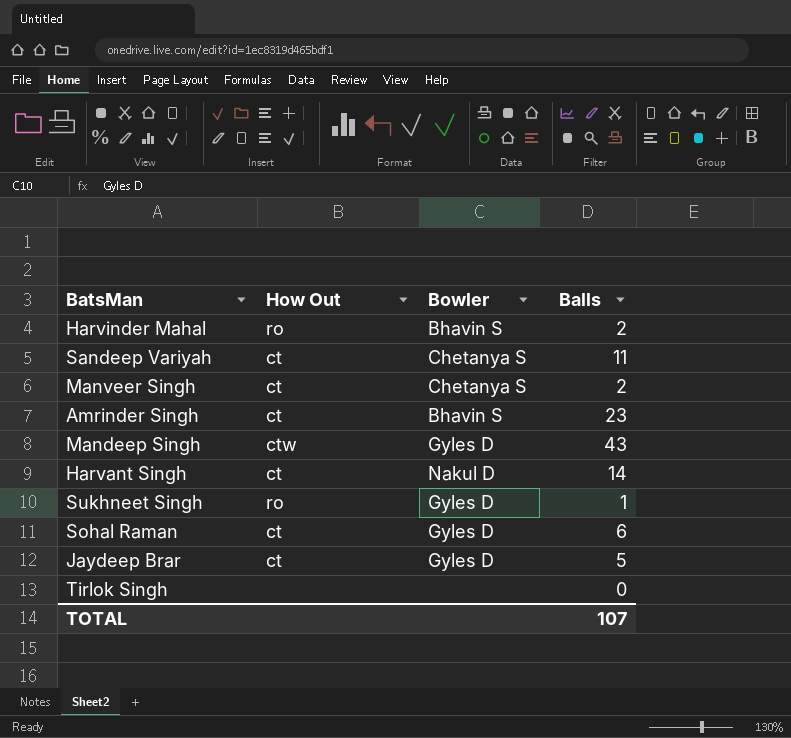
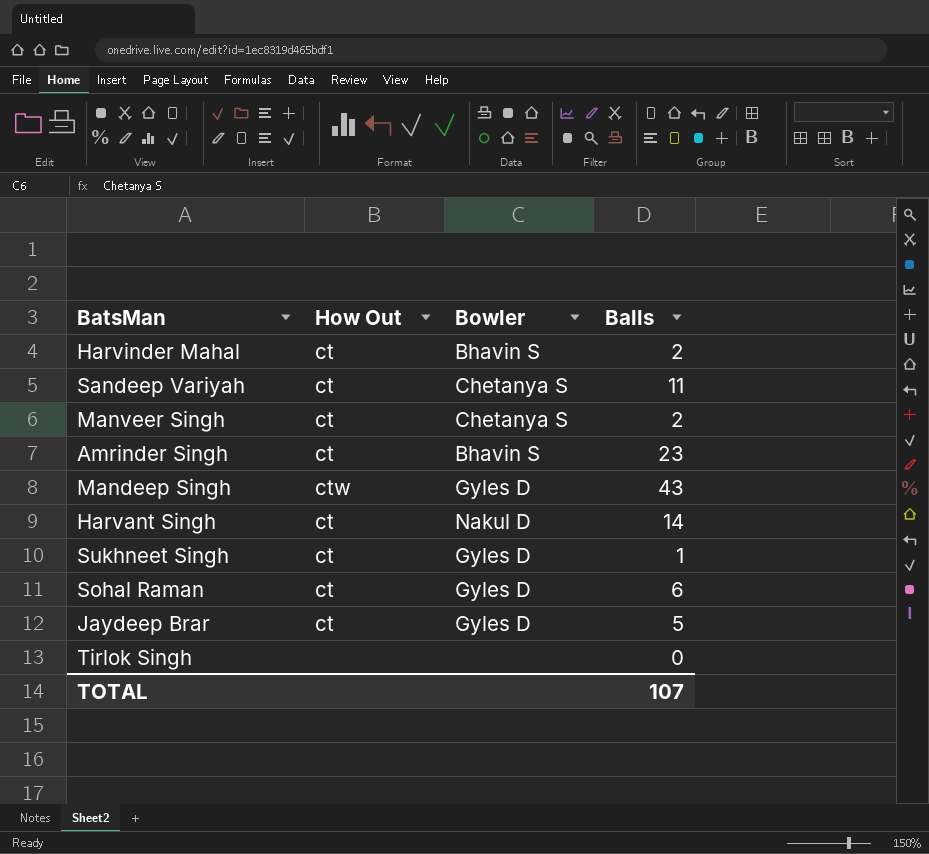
Harvinder Mahal | How Out: ro -> ct
Sukhneet Singh | How Out: ro -> ct

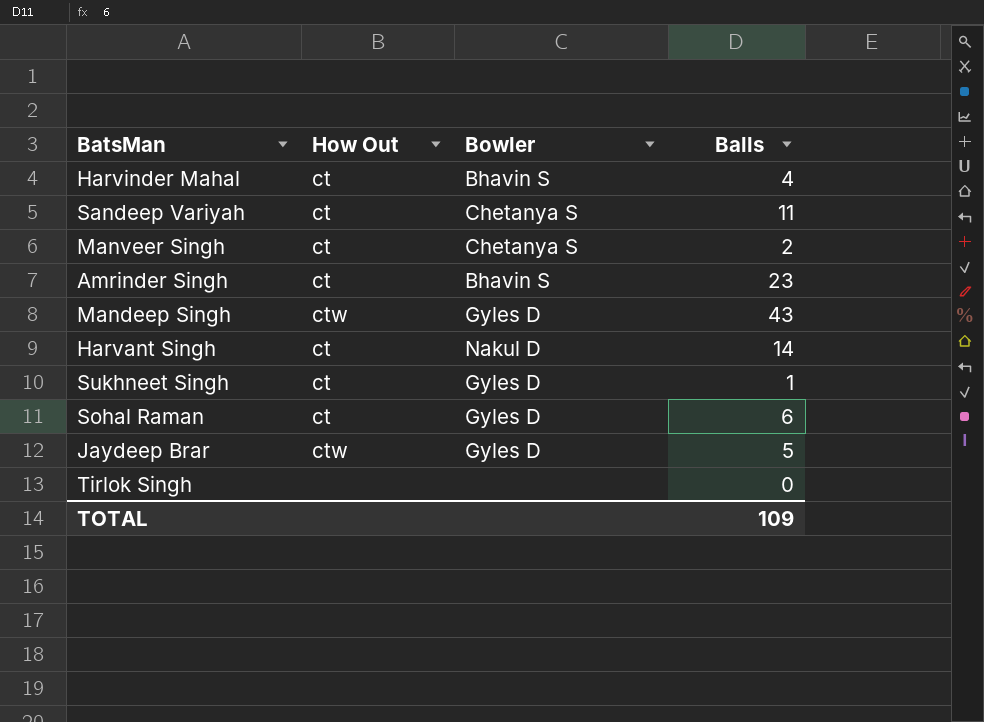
Harvinder Mahal | Balls: 2 -> 4
Jaydeep Brar | How Out: ct -> ctw
TOTAL | Balls: 107 -> 109

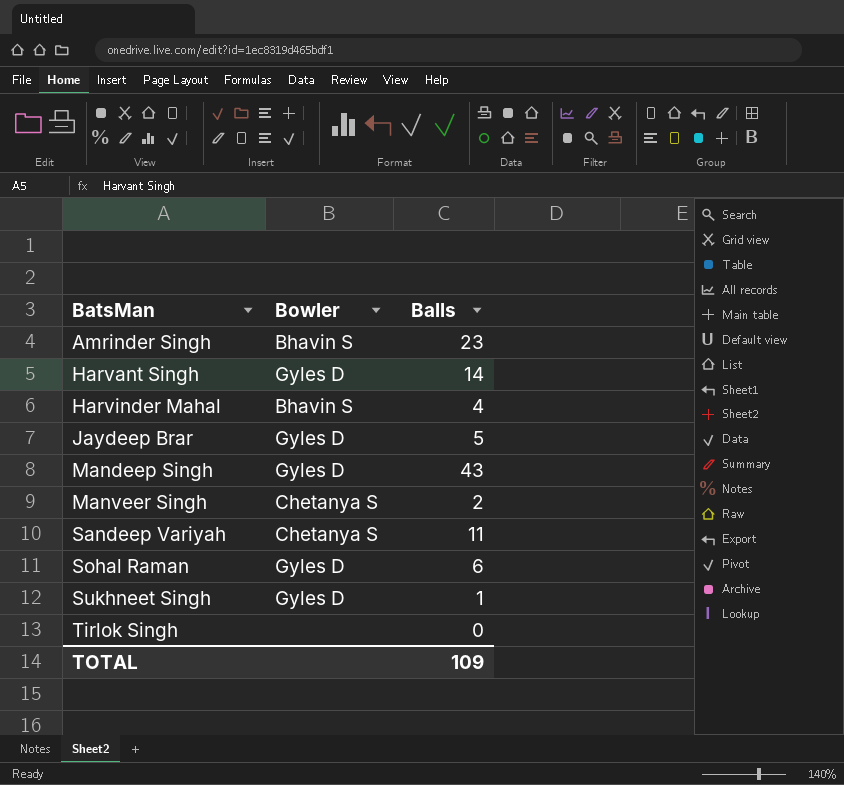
row order: none -> BatsMan ascending
column How Out | position: 2 -> none
Harvant Singh | Bowler: Nakul D -> Gyles D

